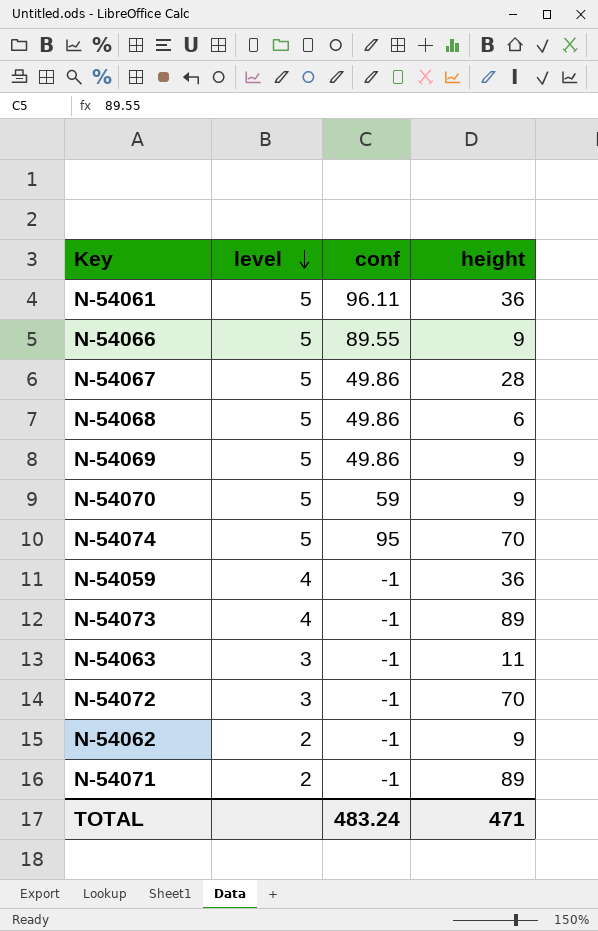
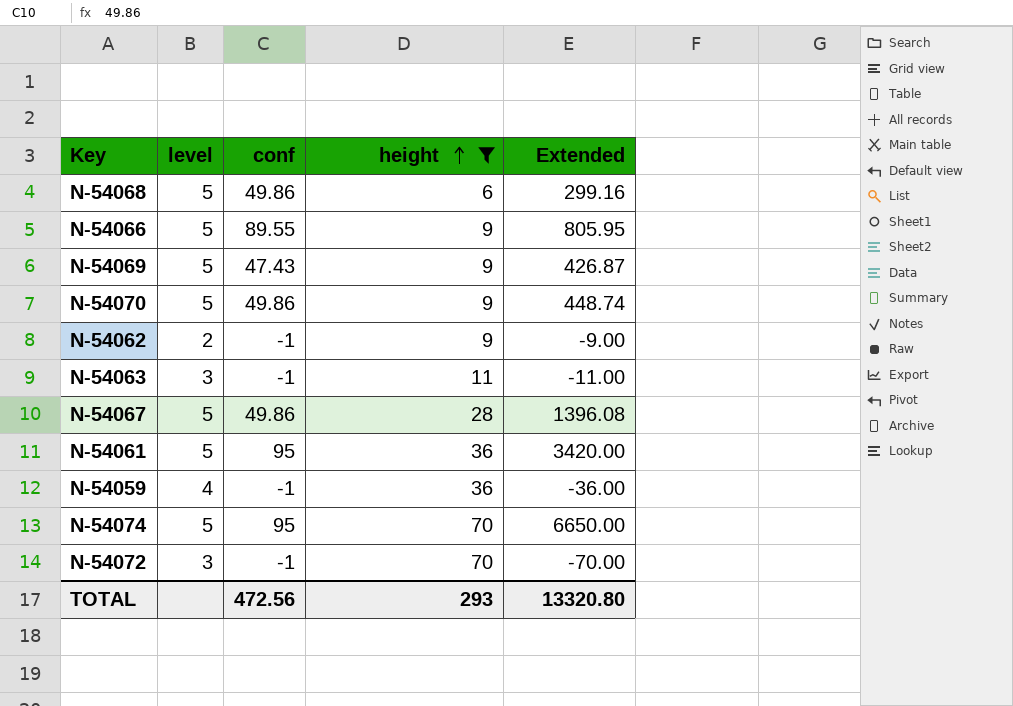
filter: none -> height != 89
row order: level descending -> height ascending
column Extended | formula: none -> [conf] * [height]
N-54069 | conf: 49.86 -> 47.43
N-54070 | conf: 59 -> 49.86
N-54061 | conf: 96.11 -> 95
TOTAL | conf: 483.24 -> 472.56
TOTAL | height: 471 -> 293

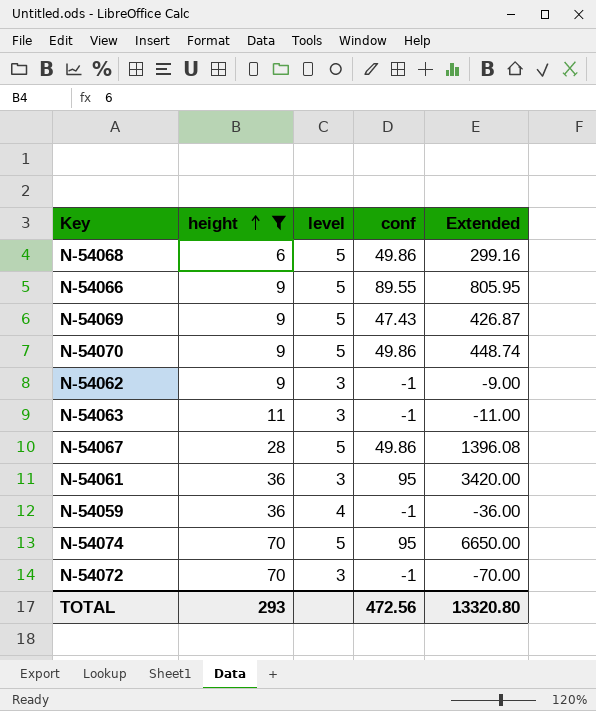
column height | position: 4 -> 2
N-54062 | level: 2 -> 3
N-54061 | level: 5 -> 3

